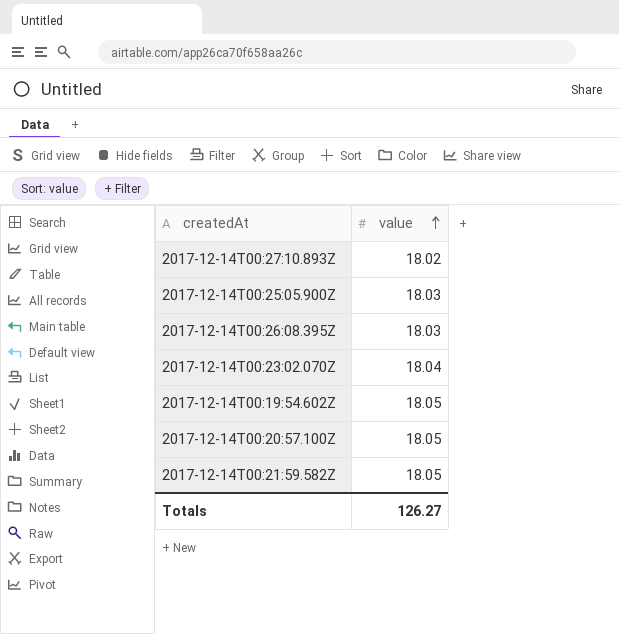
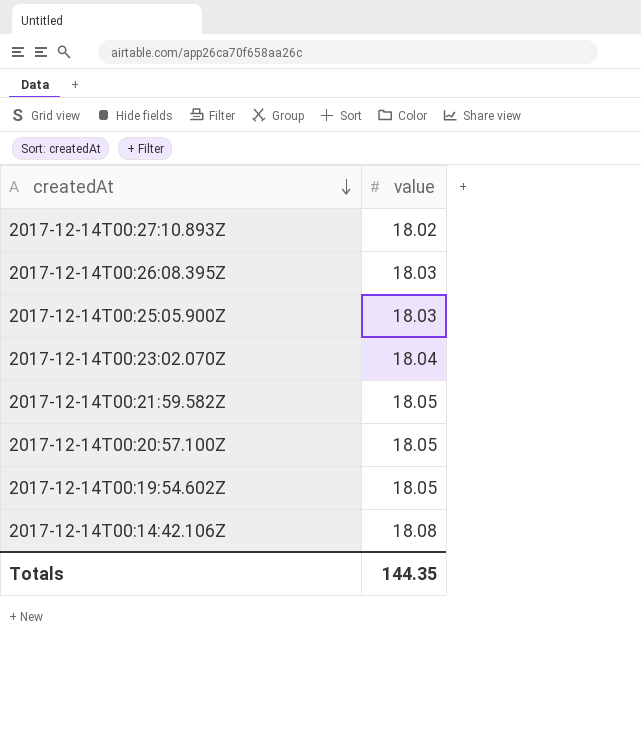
row order: value ascending -> createdAt descending
row 2017-12-14T00:14:42.106Z: none -> 18.08
Totals | value: 126.27 -> 144.35

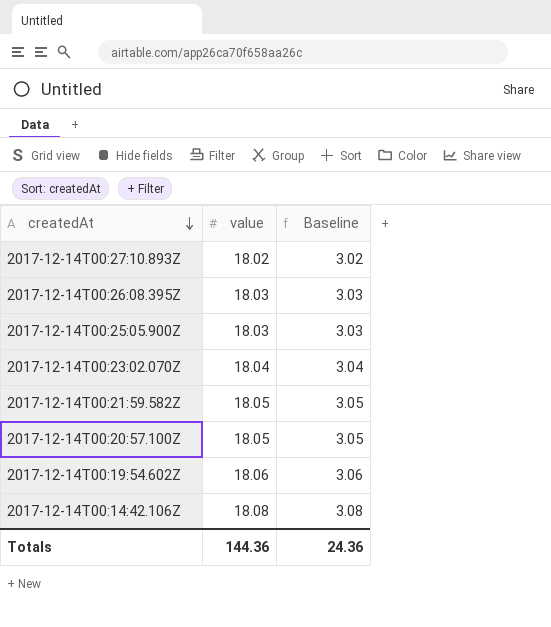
column Baseline | formula: none -> [value] - 15
2017-12-14T00:19:54.602Z | value: 18.05 -> 18.06
Totals | value: 144.35 -> 144.36

